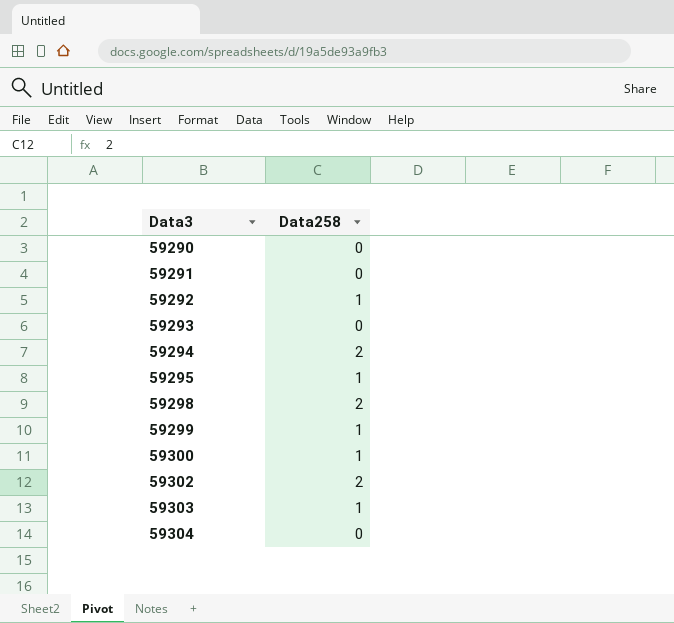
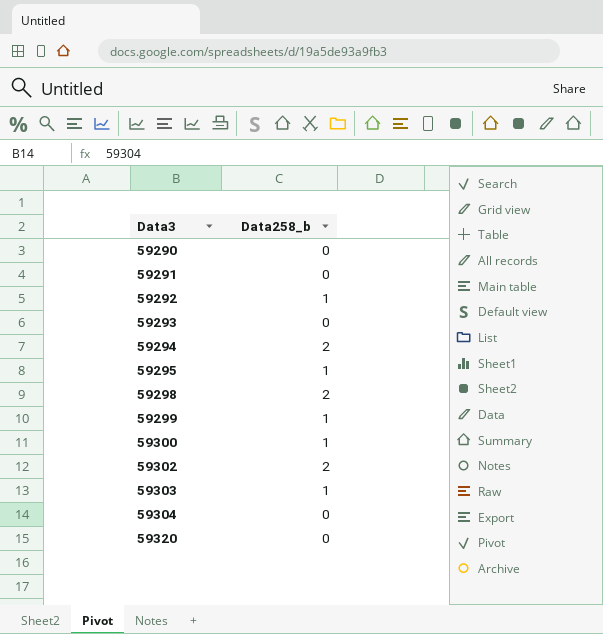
column name: Data258 -> Data258_b
row 59320: none -> 0

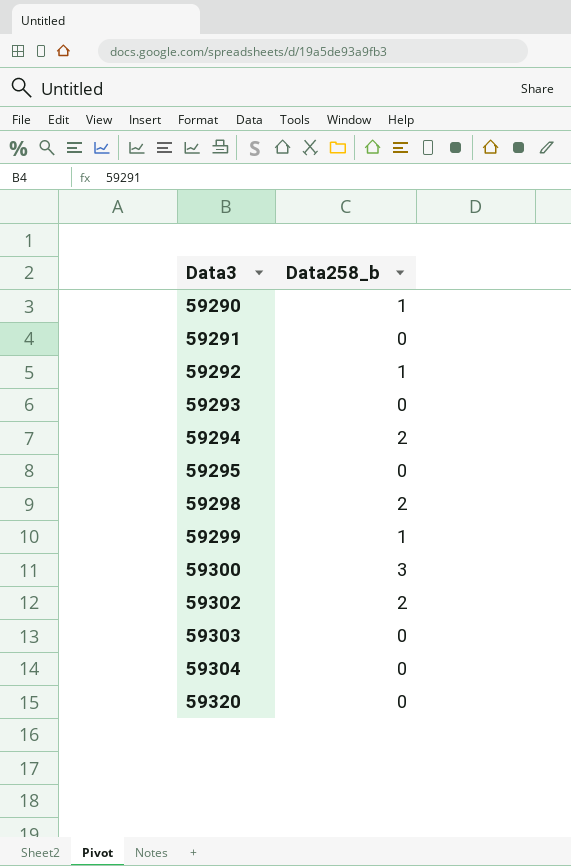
59290 | Data258_b: 0 -> 1
59295 | Data258_b: 1 -> 0
59300 | Data258_b: 1 -> 3
59303 | Data258_b: 1 -> 0

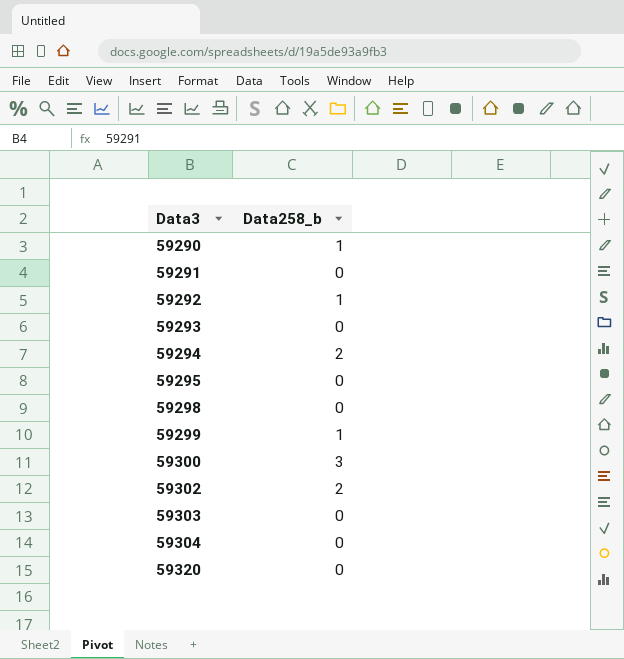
59298 | Data258_b: 2 -> 0

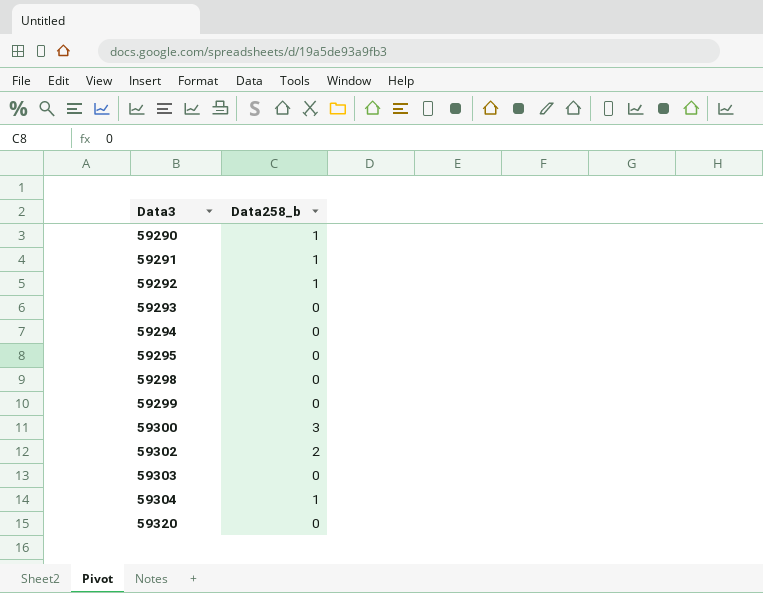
59291 | Data258_b: 0 -> 1
59294 | Data258_b: 2 -> 0
59299 | Data258_b: 1 -> 0
59304 | Data258_b: 0 -> 1

